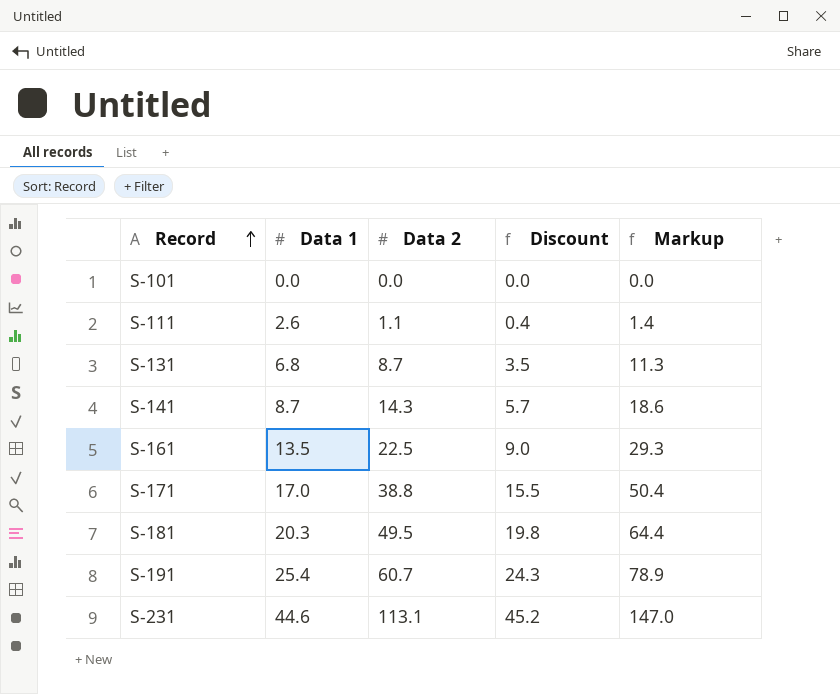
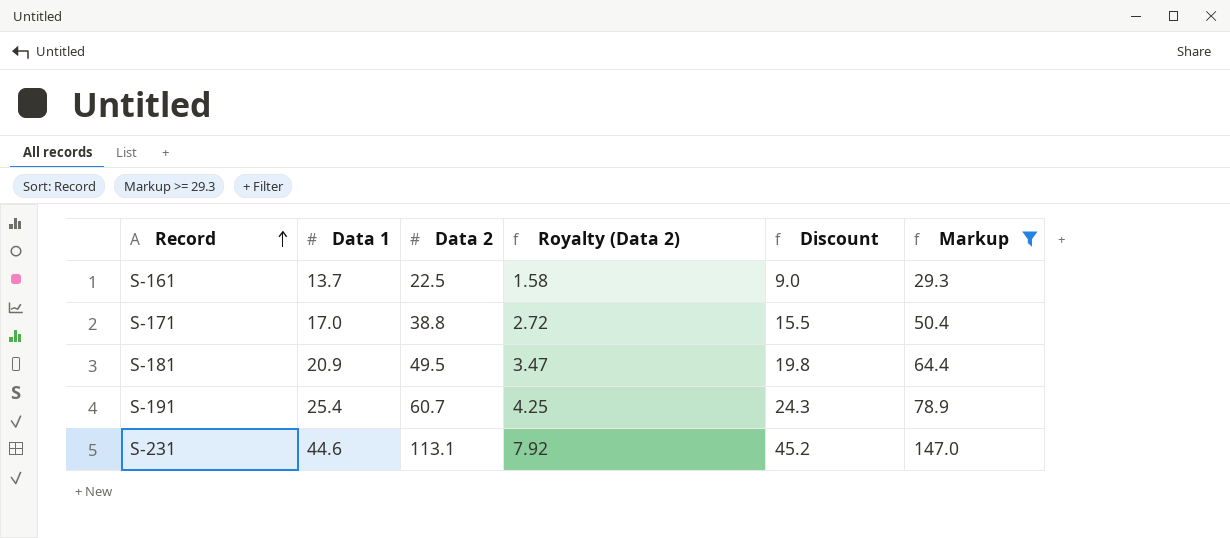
filter: none -> Markup >= 29.3
column Royalty (Data 2) | formula: none -> [Data 2] * 0.07
S-161 | Data 1: 13.5 -> 13.7
S-181 | Data 1: 20.3 -> 20.9

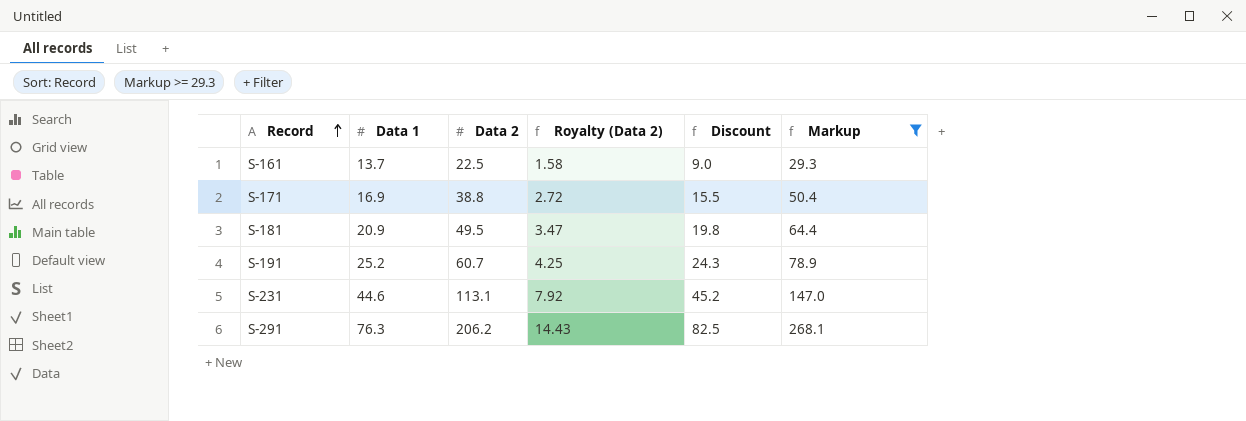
S-171 | Data 1: 17.0 -> 16.9
S-191 | Data 1: 25.4 -> 25.2
row S-291: none -> 76.3 | 206.2 | 14.43 | 82.5 | 268.1

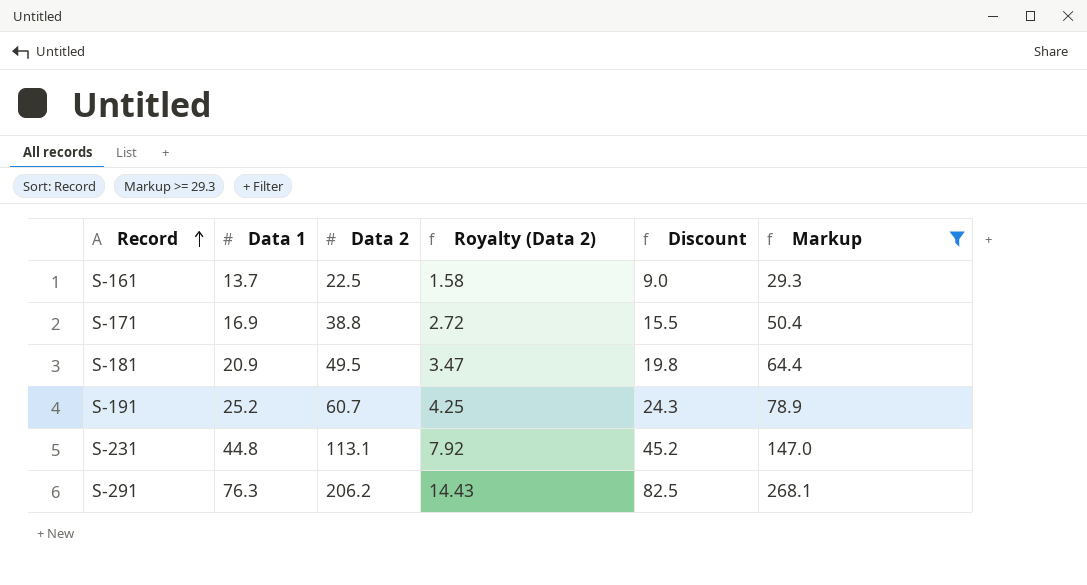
S-231 | Data 1: 44.6 -> 44.8

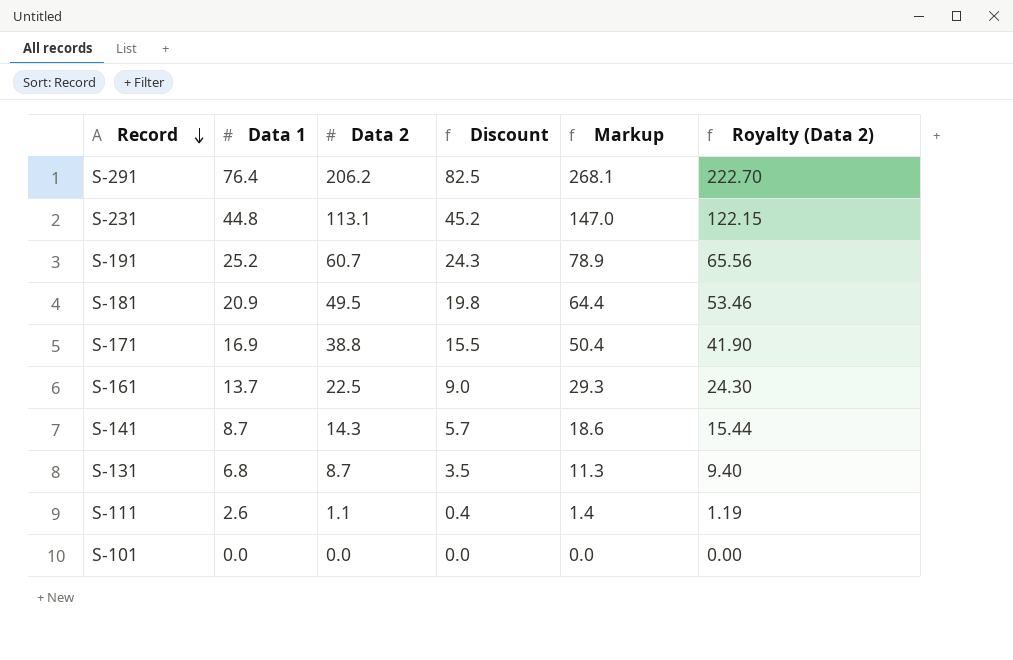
filter: Markup >= 29.3 -> none
row order: Record ascending -> Record descending
column Royalty (Data 2) | formula: [Data 2] * 0.07 -> [Data 2] * 1.08
column Royalty (Data 2) | position: 4 -> 6
S-291 | Data 1: 76.3 -> 76.4

